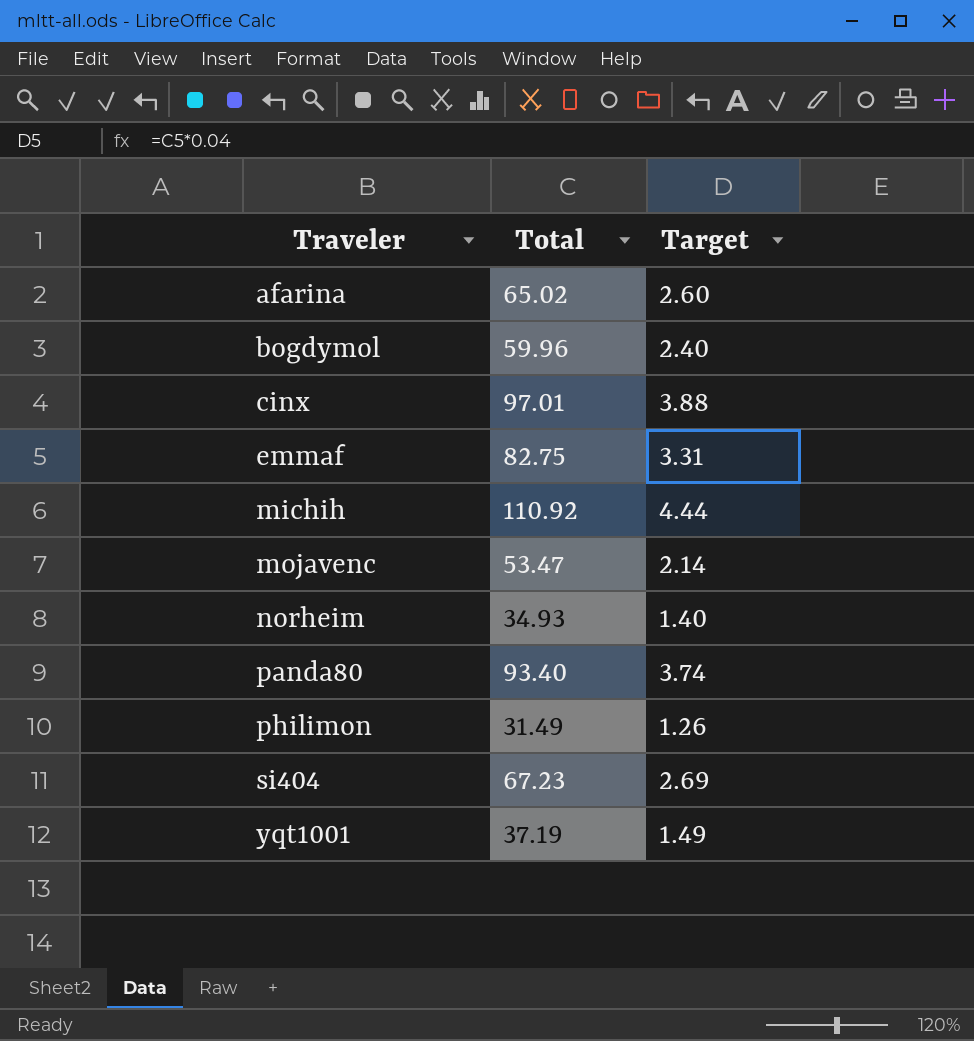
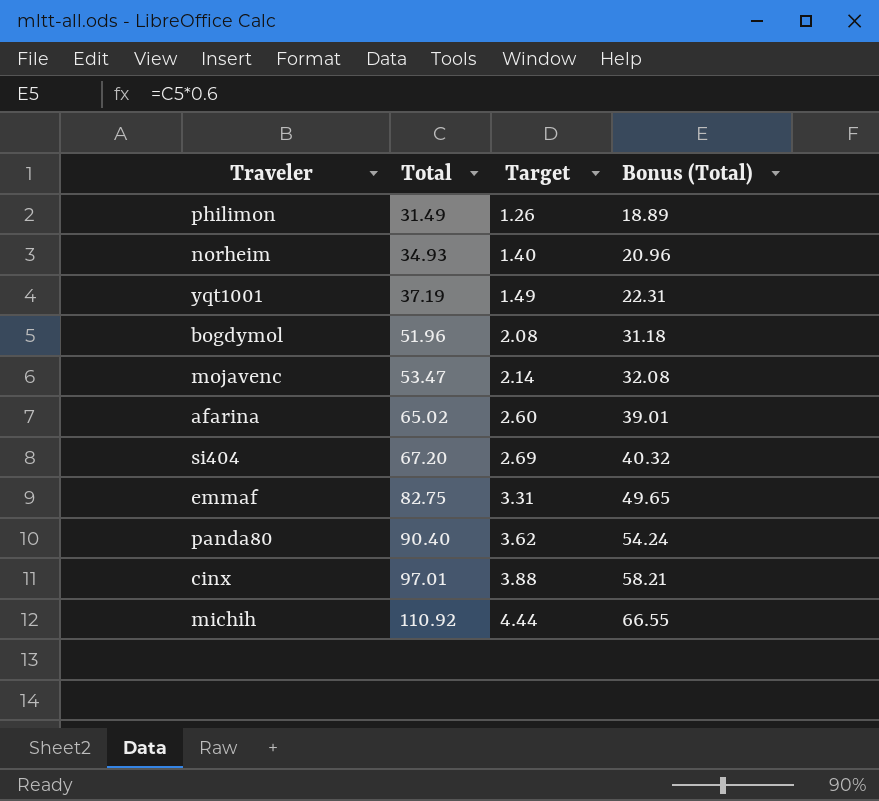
row order: Traveler ascending -> Total ascending
column Bonus (Total) | formula: none -> [Total] * 0.6
bogdymol | Total: 59.96 -> 51.96
bogdymol | Target: 2.40 -> 2.08
si404 | Total: 67.23 -> 67.20
panda80 | Total: 93.40 -> 90.40
panda80 | Target: 3.74 -> 3.62

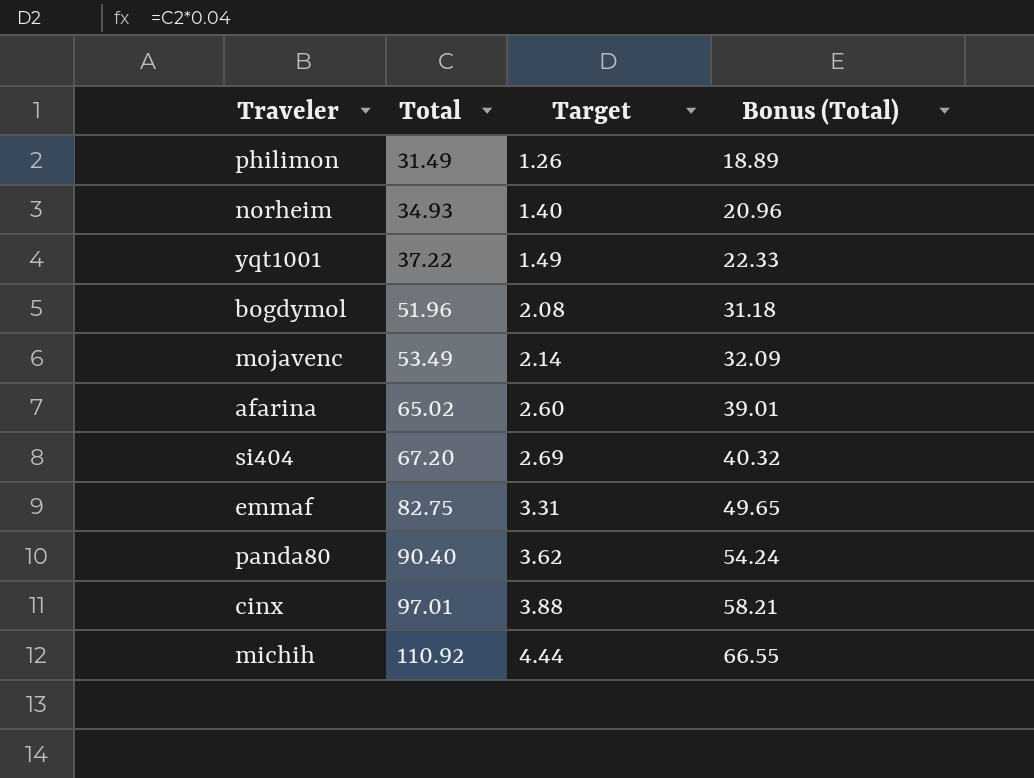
yqt1001 | Total: 37.19 -> 37.22
yqt1001 | Bonus (Total): 22.31 -> 22.33
mojavenc | Total: 53.47 -> 53.49
mojavenc | Bonus (Total): 32.08 -> 32.09

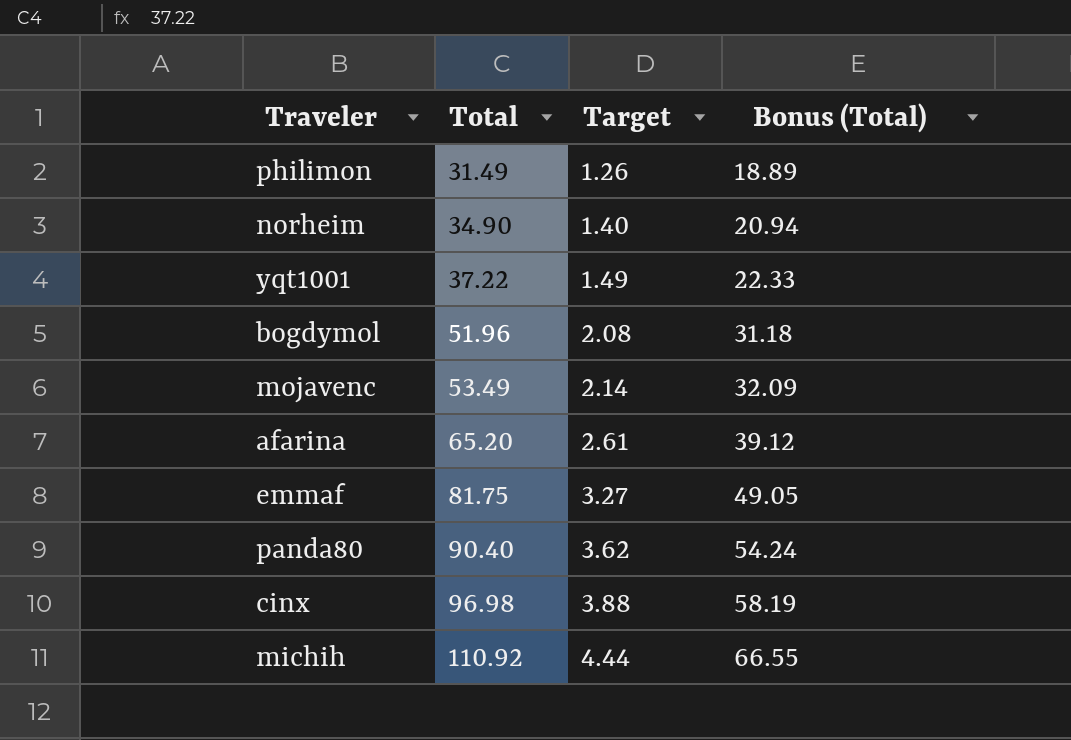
row si404: 67.20 | 2.69 | 40.32 -> none
norheim | Total: 34.93 -> 34.90
norheim | Bonus (Total): 20.96 -> 20.94
afarina | Total: 65.02 -> 65.20
afarina | Target: 2.60 -> 2.61
afarina | Bonus (Total): 39.01 -> 39.12
emmaf | Total: 82.75 -> 81.75
emmaf | Target: 3.31 -> 3.27
emmaf | Bonus (Total): 49.65 -> 49.05
cinx | Total: 97.01 -> 96.98
cinx | Bonus (Total): 58.21 -> 58.19

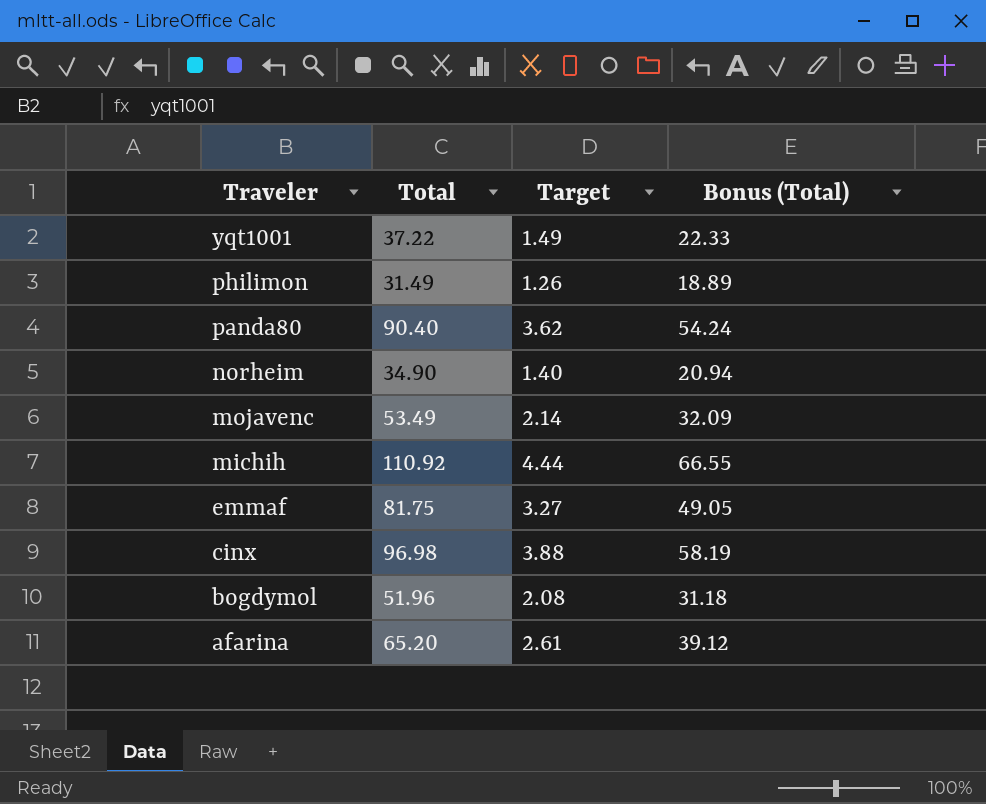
row order: Total ascending -> Traveler descending

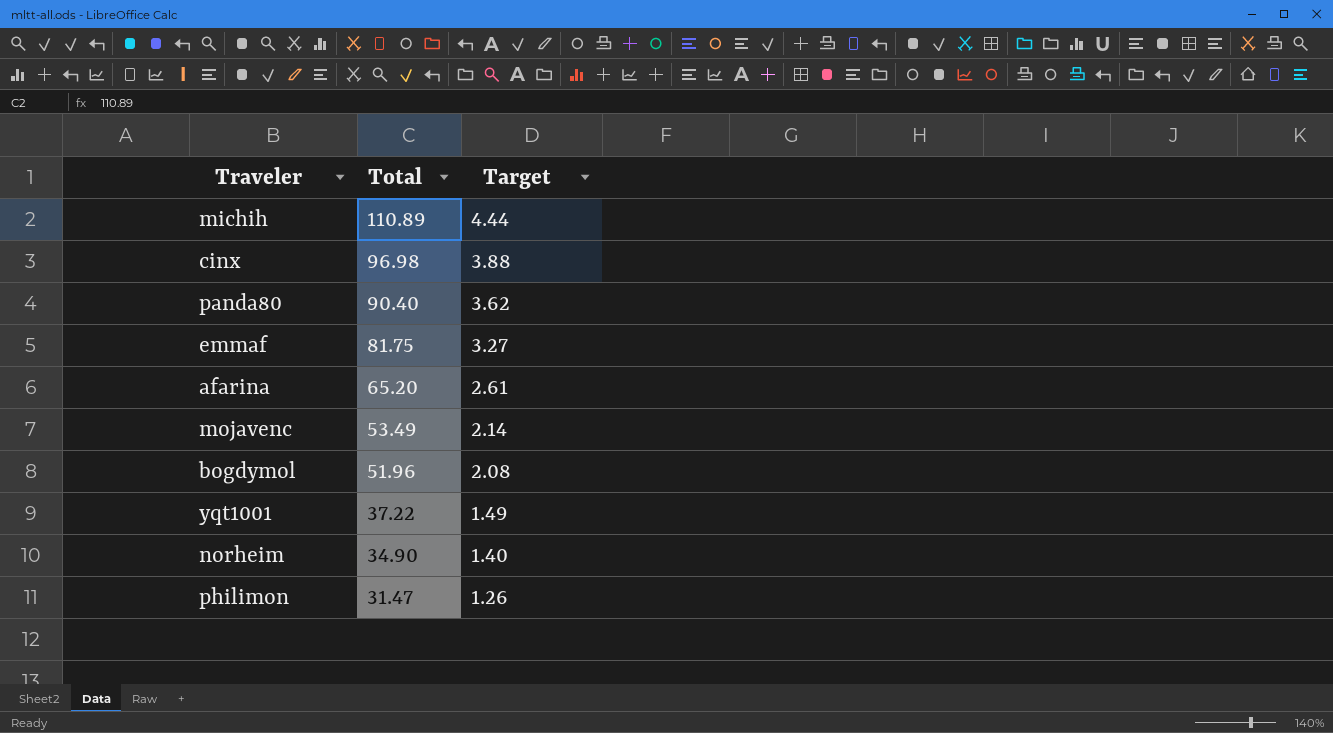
row order: Traveler descending -> Total descending
column Bonus (Total) | formula: [Total] * 0.6 -> none
michih | Total: 110.92 -> 110.89
philimon | Total: 31.49 -> 31.47

